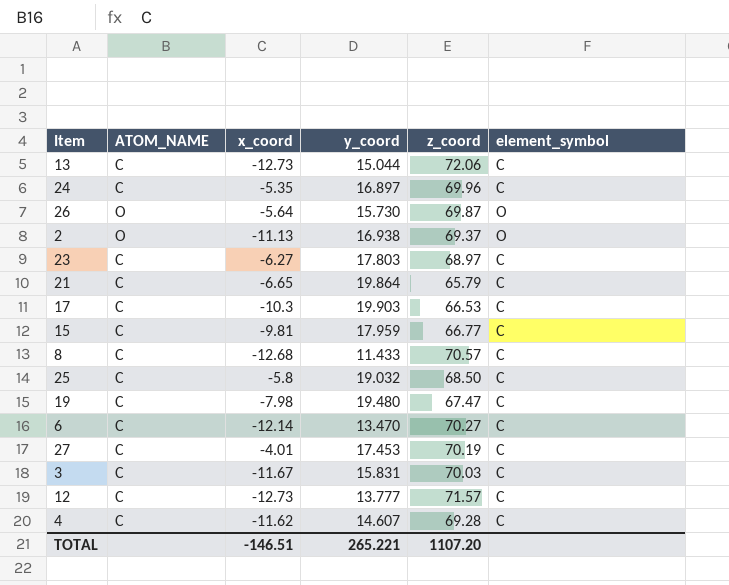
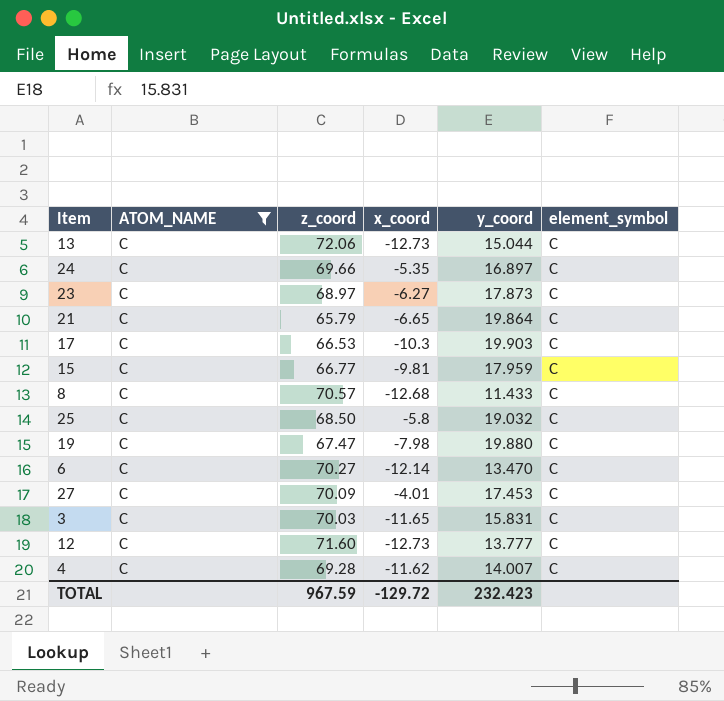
filter: none -> ATOM_NAME = C
column z_coord | position: 5 -> 3
24 | z_coord: 69.96 -> 69.66
23 | y_coord: 17.803 -> 17.873
19 | y_coord: 19.480 -> 19.880
27 | z_coord: 70.19 -> 70.09
3 | x_coord: -11.67 -> -11.65
12 | z_coord: 71.57 -> 71.60
4 | y_coord: 14.607 -> 14.007
TOTAL | z_coord: 1107.20 -> 967.59
TOTAL | x_coord: -146.51 -> -129.72
TOTAL | y_coord: 265.221 -> 232.423

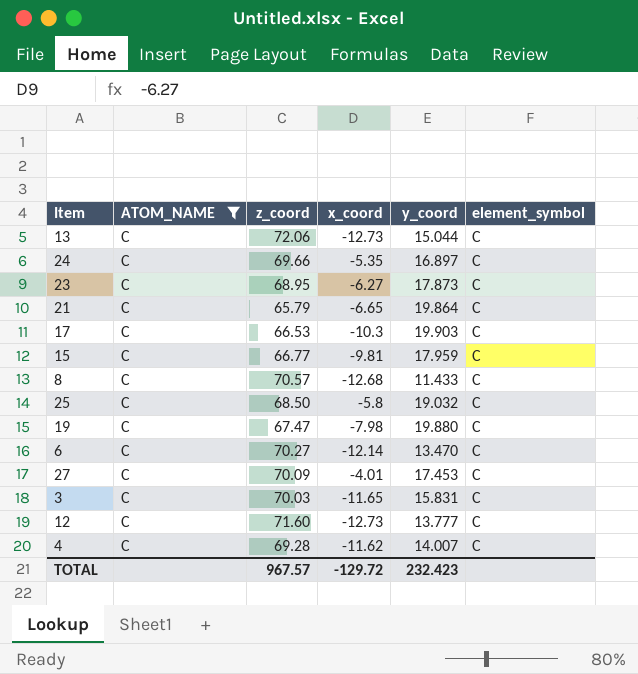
23 | z_coord: 68.97 -> 68.95
TOTAL | z_coord: 967.59 -> 967.57

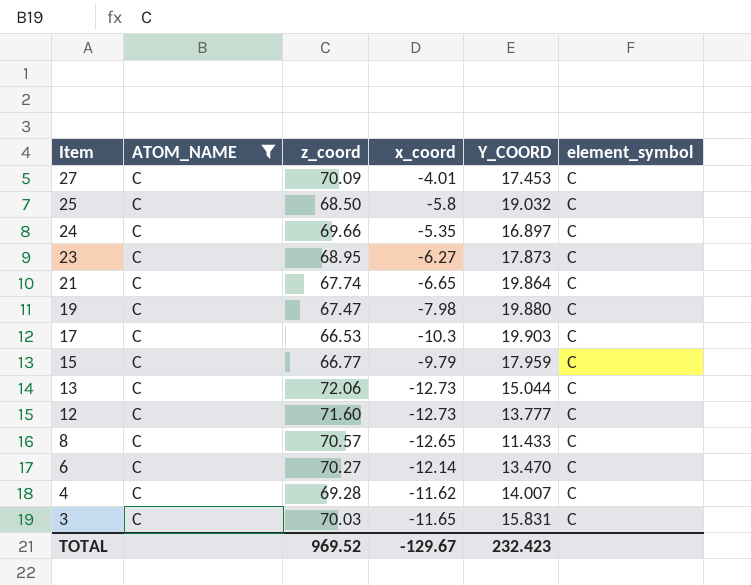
row order: none -> Item descending
column name: y_coord -> Y_COORD
21 | z_coord: 65.79 -> 67.74
15 | x_coord: -9.81 -> -9.79
8 | x_coord: -12.68 -> -12.65
TOTAL | z_coord: 967.57 -> 969.52
TOTAL | x_coord: -129.72 -> -129.67

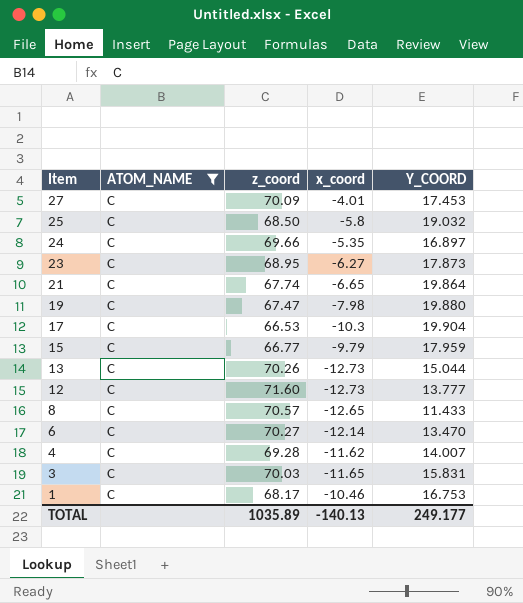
column element_symbol | position: 6 -> none
17 | Y_COORD: 19.903 -> 19.904
13 | z_coord: 72.06 -> 70.26
row 1: none -> C | 68.17 | -10.46 | 16.753
TOTAL | z_coord: 969.52 -> 1035.89
TOTAL | x_coord: -129.67 -> -140.13
TOTAL | Y_COORD: 232.423 -> 249.177

